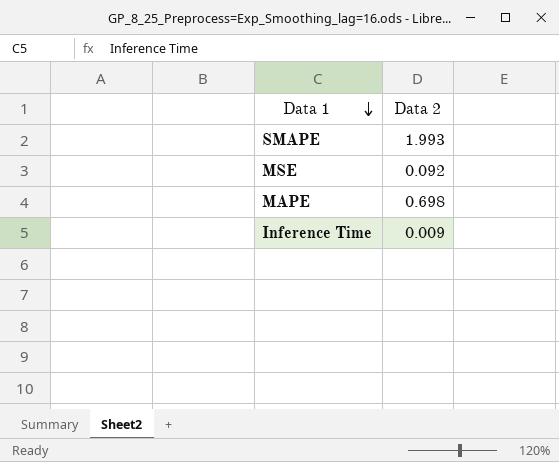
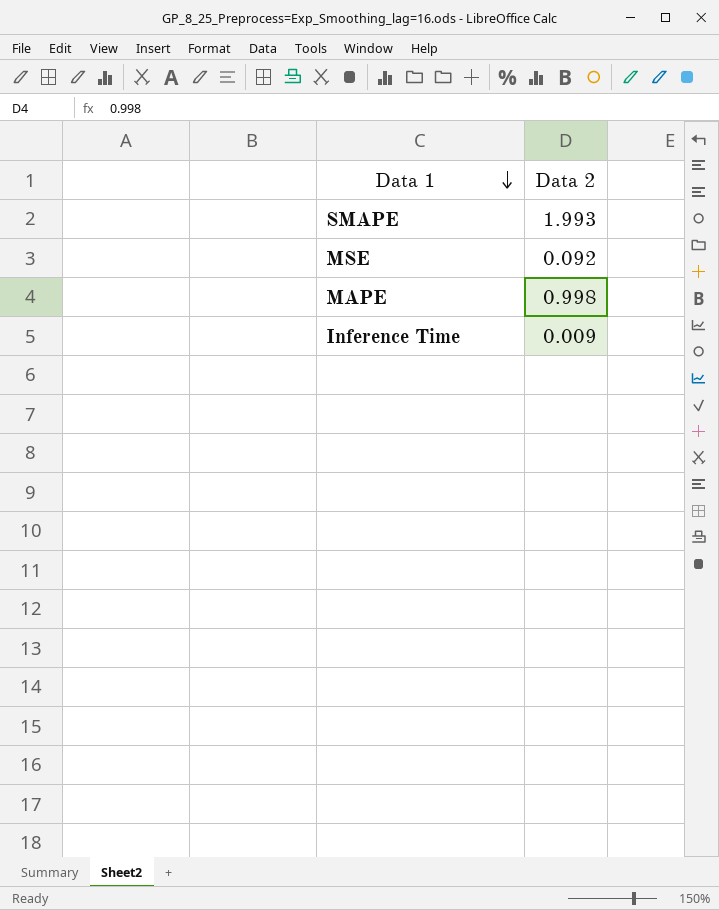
MAPE | Data 2: 0.698 -> 0.998

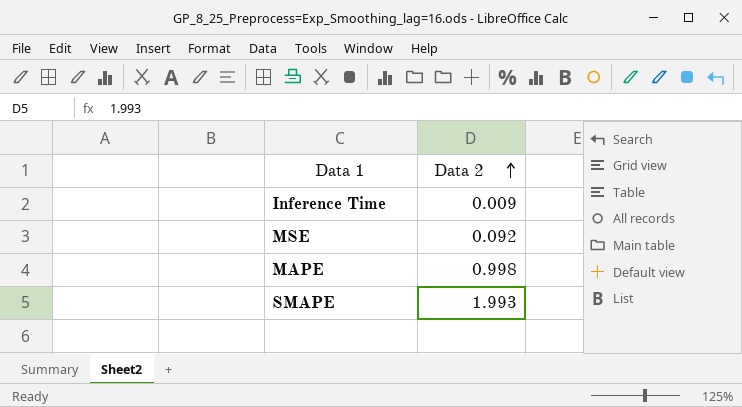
row order: Data 1 descending -> Data 2 ascending

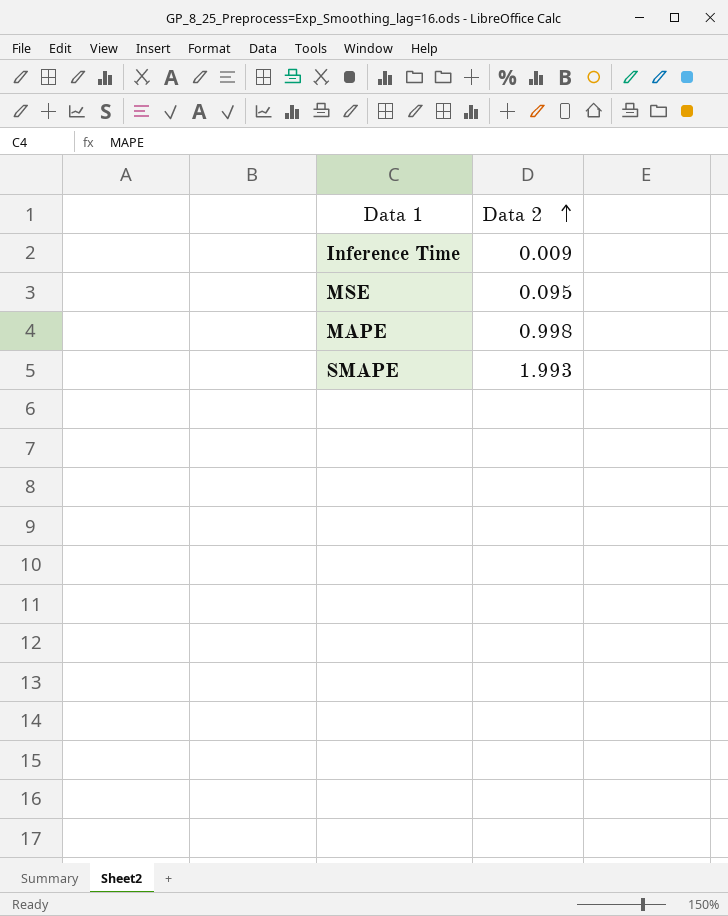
MSE | Data 2: 0.092 -> 0.095

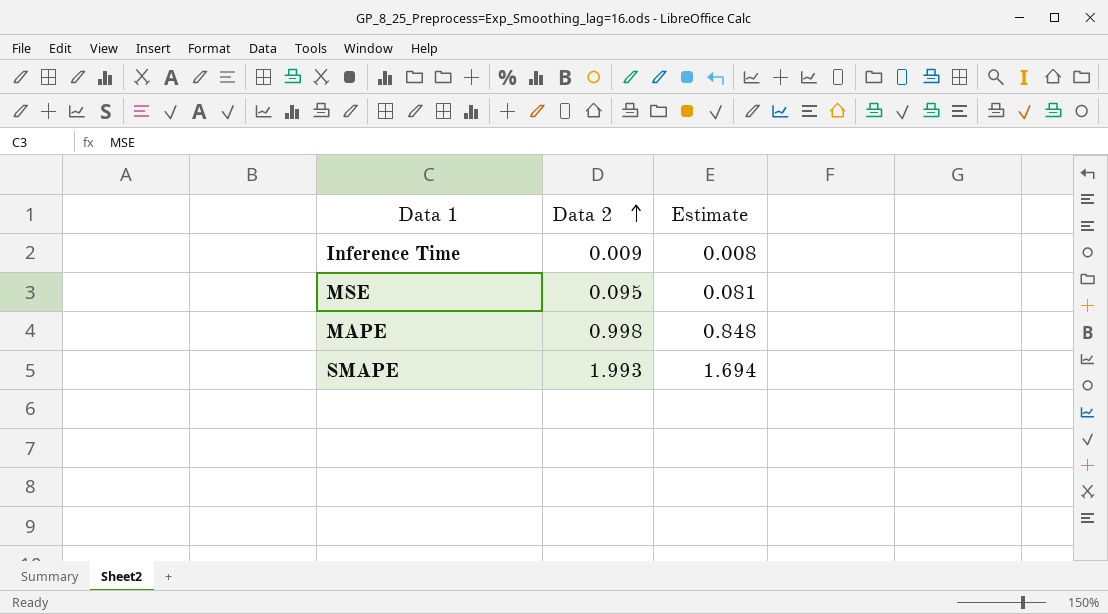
column Estimate | formula: none -> [Data 2] * 0.85

